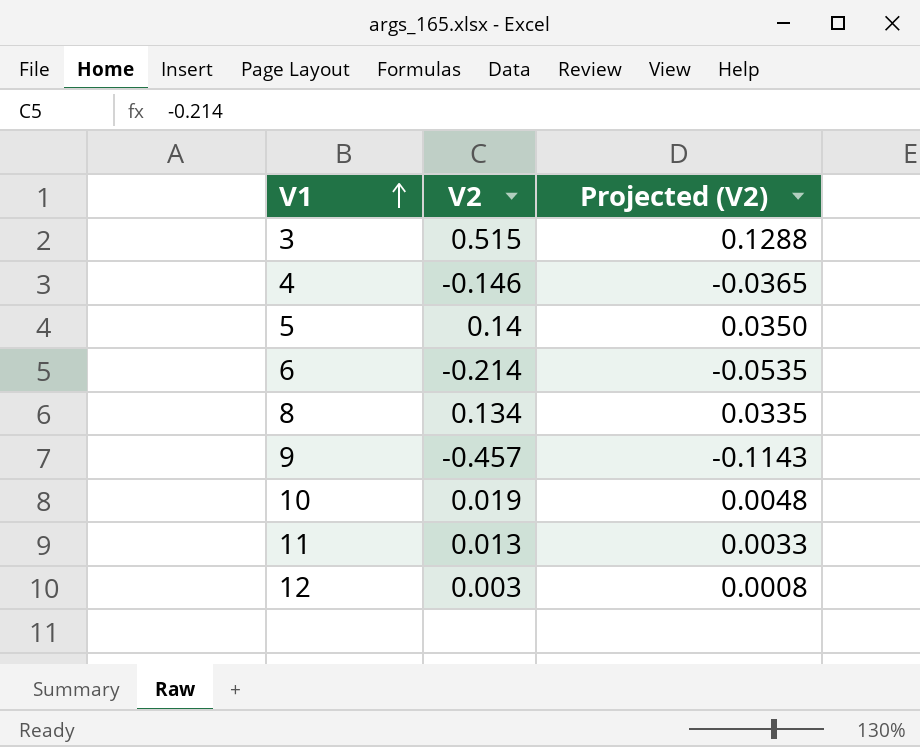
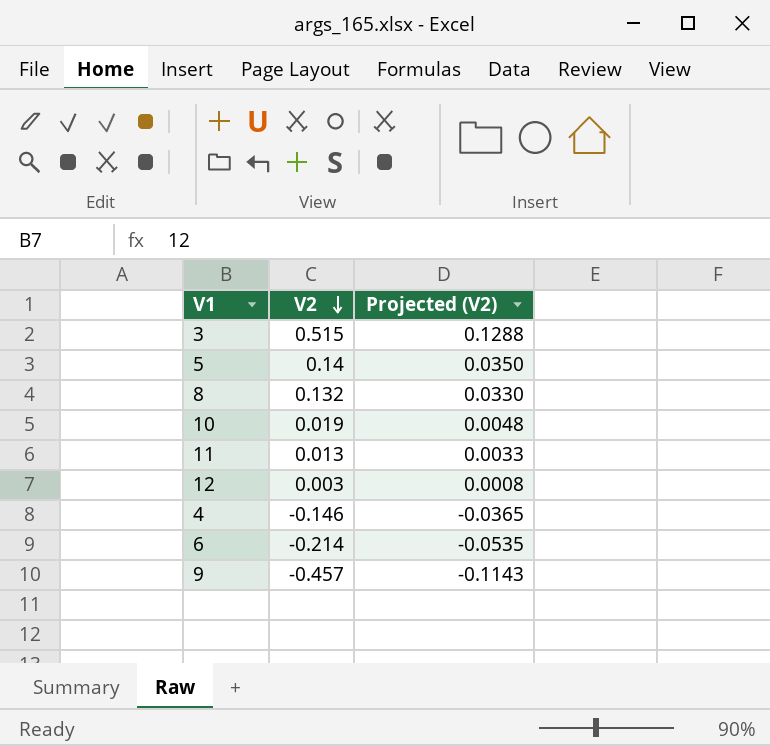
row order: V1 ascending -> V2 descending
8 | V2: 0.134 -> 0.132
8 | Projected (V2): 0.0335 -> 0.0330

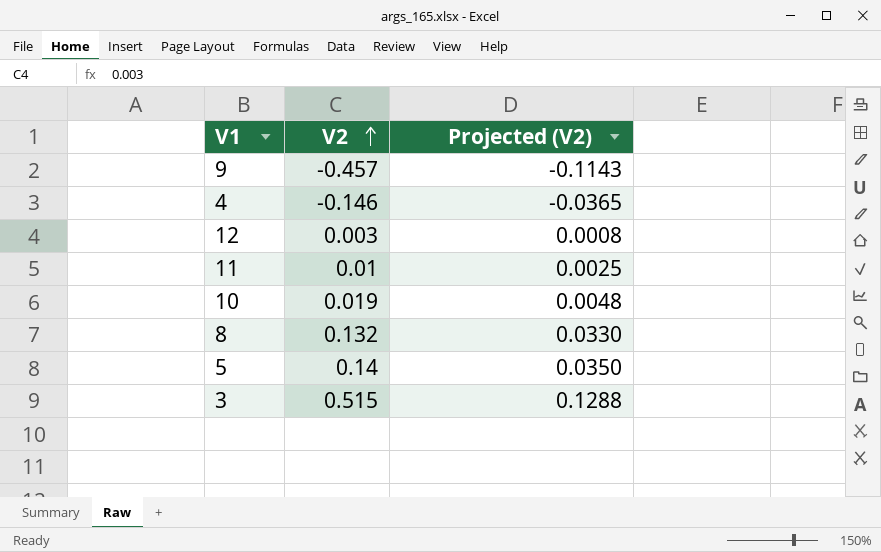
row order: V2 descending -> V2 ascending
row 6: -0.214 | -0.0535 -> none
11 | V2: 0.013 -> 0.01
11 | Projected (V2): 0.0033 -> 0.0025

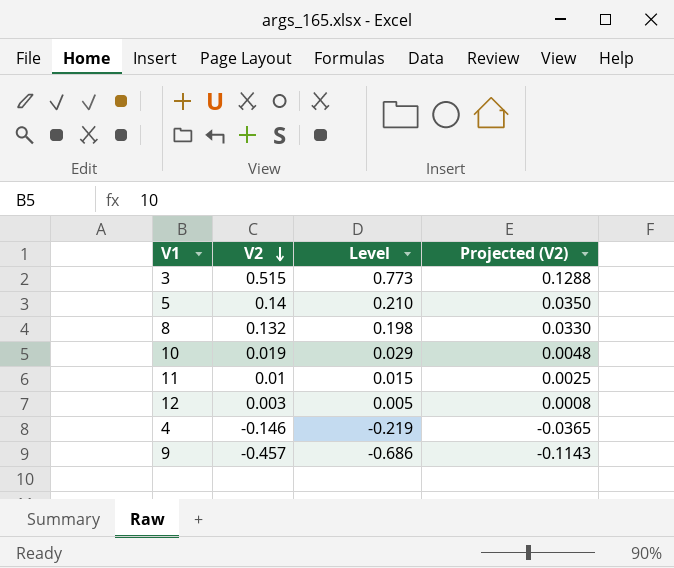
row order: V2 ascending -> V2 descending
column Level | formula: none -> [V2] * 1.5

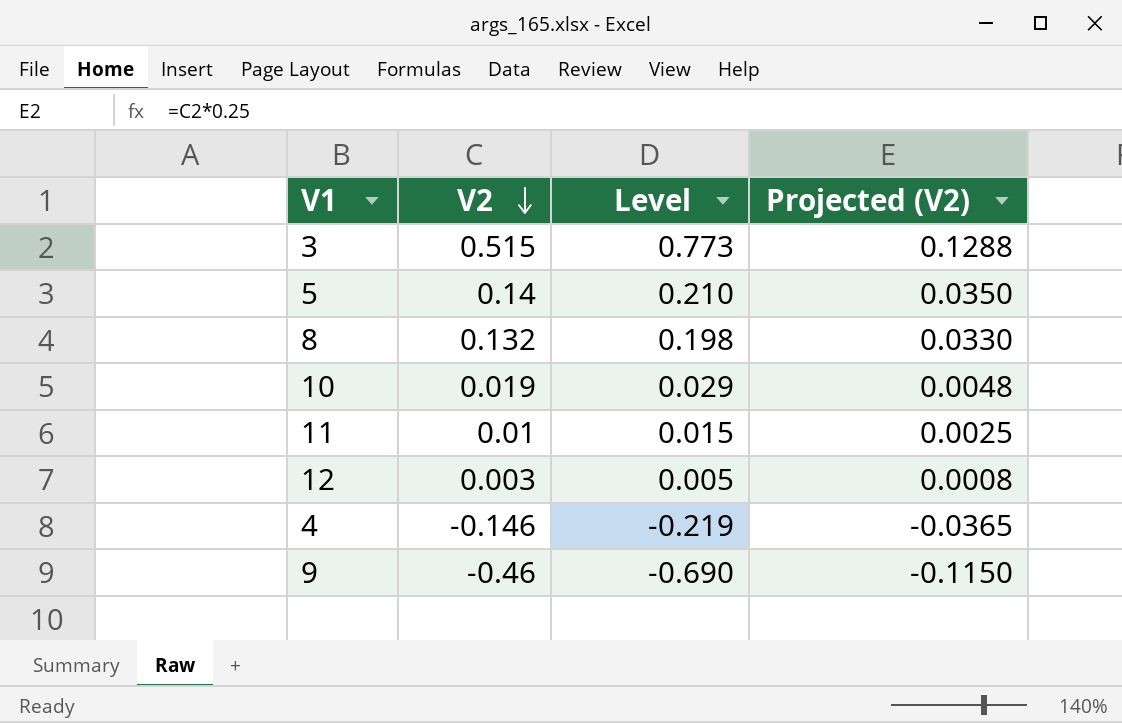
9 | V2: -0.457 -> -0.46
9 | Level: -0.686 -> -0.690
9 | Projected (V2): -0.1143 -> -0.1150

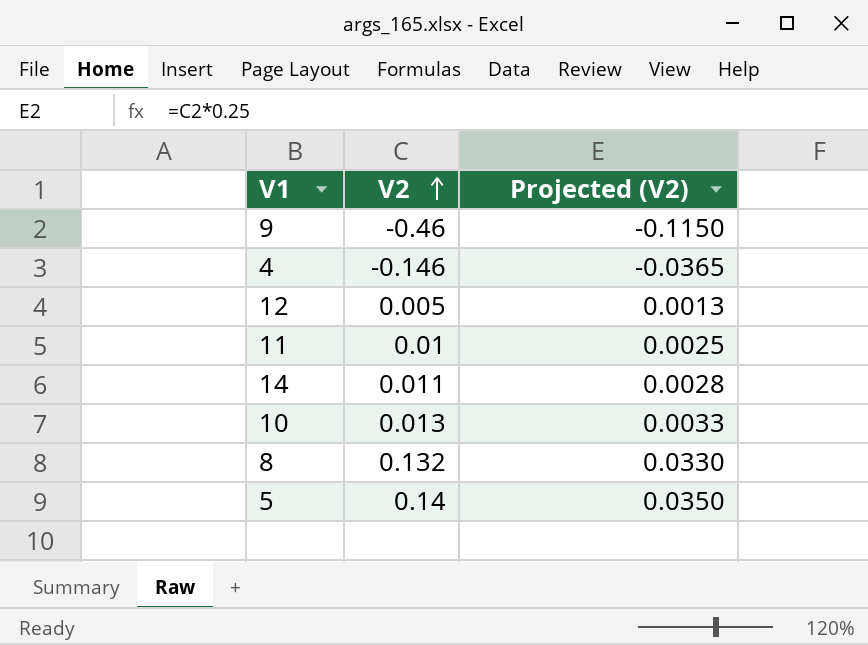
row order: V2 descending -> V2 ascending
column Level | formula: [V2] * 1.5 -> none
row 3: 0.515 | 0.773 | 0.1288 -> none
12 | V2: 0.003 -> 0.005
12 | Projected (V2): 0.0008 -> 0.0013
row 14: none -> 0.011 | 0.0028
10 | V2: 0.019 -> 0.013
10 | Projected (V2): 0.0048 -> 0.0033

